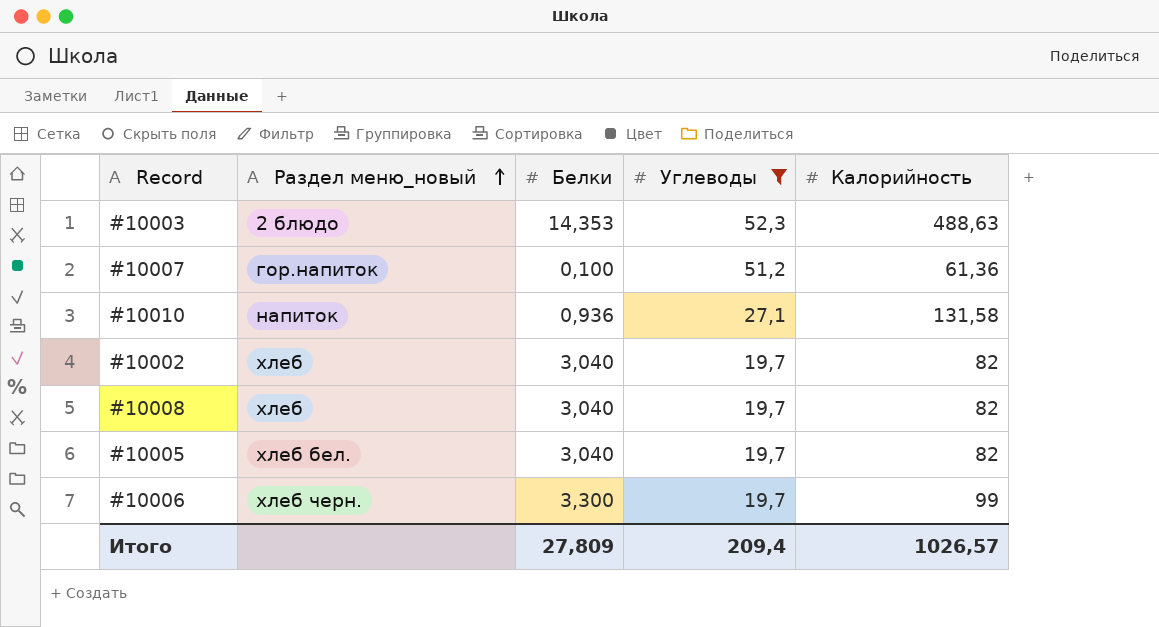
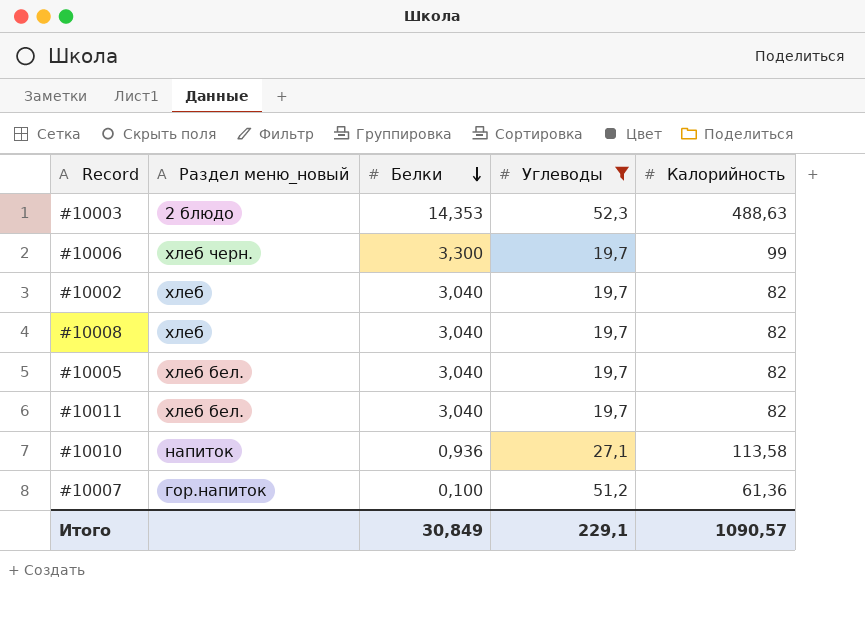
row order: Раздел меню_новый ascending -> Белки descending
row #10011: none -> хлеб бел. | 3,040 | 19,7 | 82
#10010 | Калорийность: 131,58 -> 113,58
Итого | Белки: 27,809 -> 30,849
Итого | Углеводы: 209,4 -> 229,1
Итого | Калорийность: 1026,57 -> 1090,57

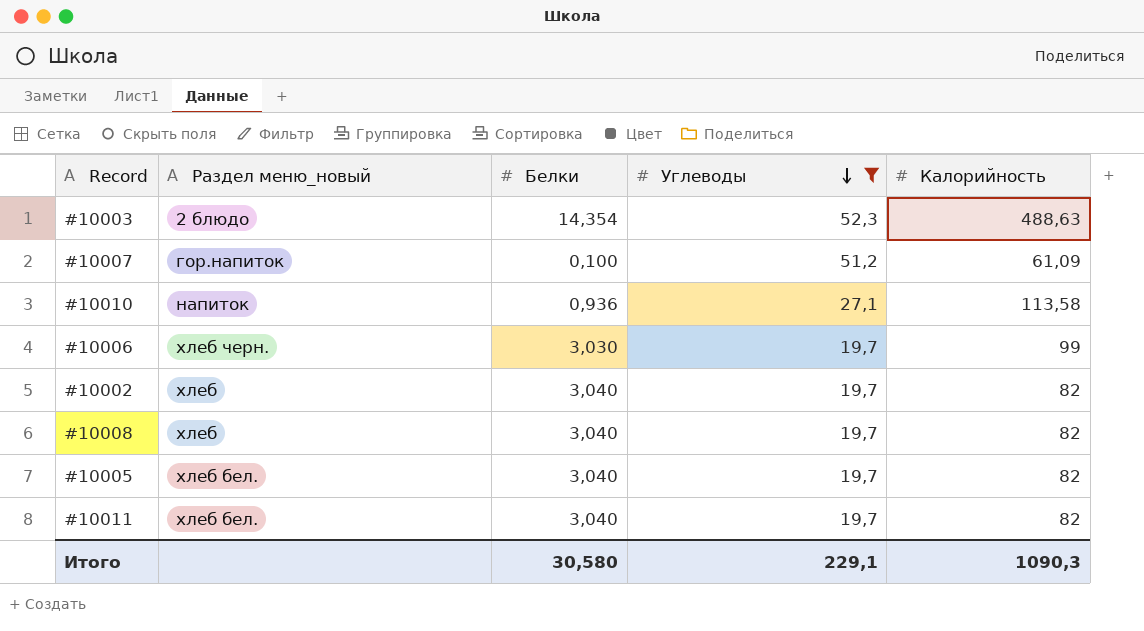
row order: Белки descending -> Углеводы descending
#10003 | Белки: 14,353 -> 14,354
#10007 | Калорийность: 61,36 -> 61,09
#10006 | Белки: 3,300 -> 3,030
Итого | Белки: 30,849 -> 30,580
Итого | Калорийность: 1090,57 -> 1090,3

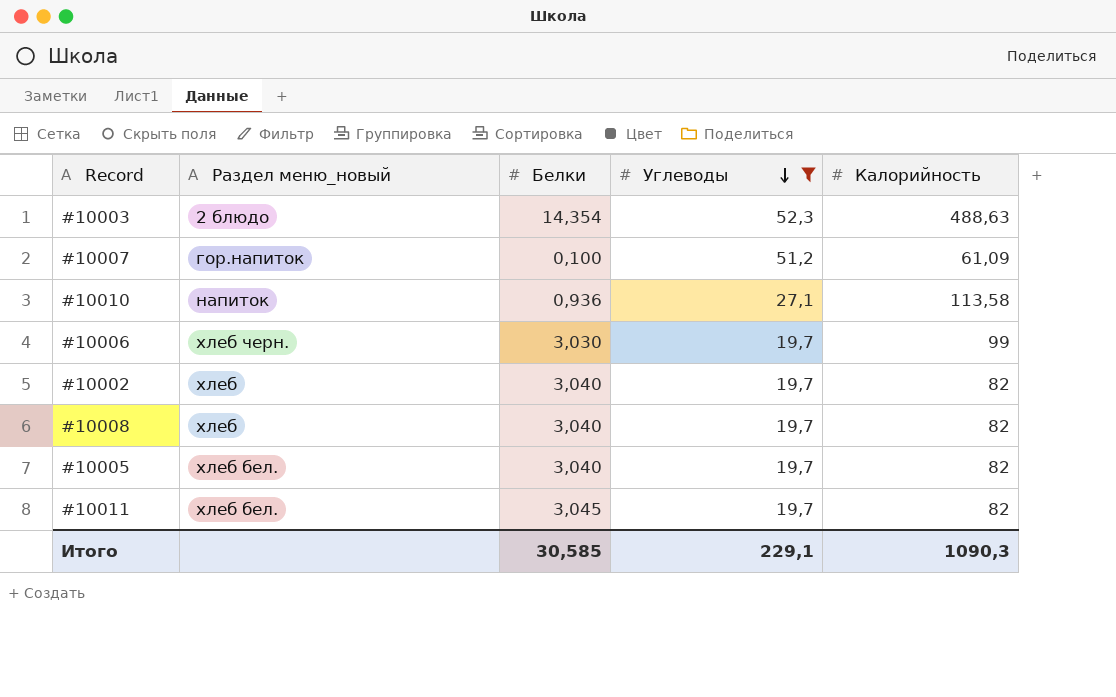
#10011 | Белки: 3,040 -> 3,045
Итого | Белки: 30,580 -> 30,585

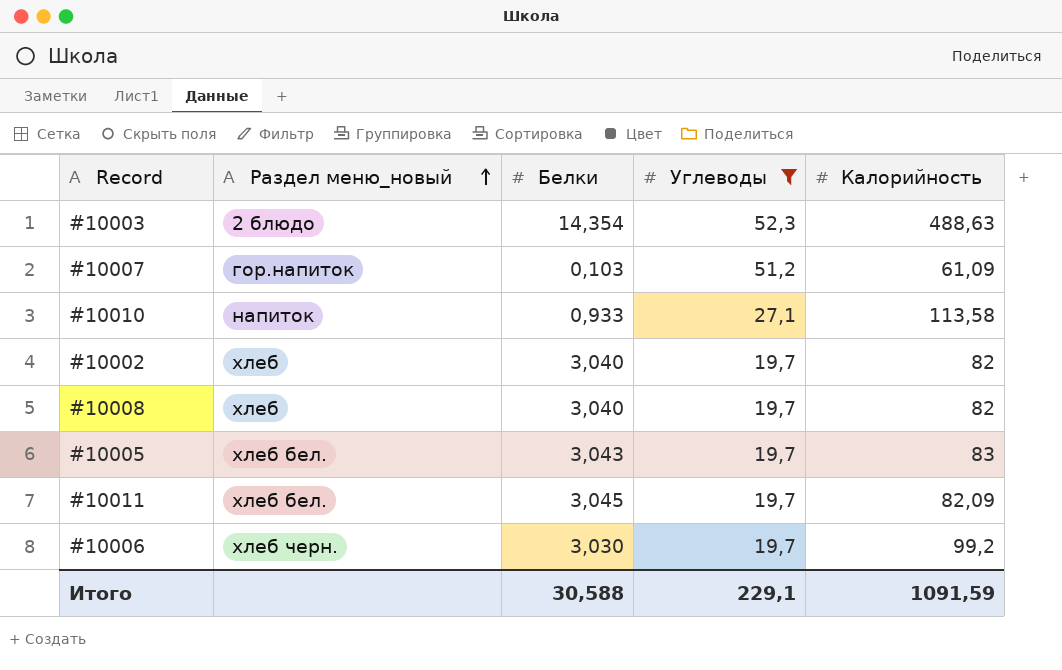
row order: Углеводы descending -> Раздел меню_новый ascending
#10007 | Белки: 0,100 -> 0,103
#10010 | Белки: 0,936 -> 0,933
#10005 | Белки: 3,040 -> 3,043
#10005 | Калорийность: 82 -> 83
#10011 | Калорийность: 82 -> 82,09
#10006 | Калорийность: 99 -> 99,2
Итого | Белки: 30,585 -> 30,588
Итого | Калорийность: 1090,3 -> 1091,59

